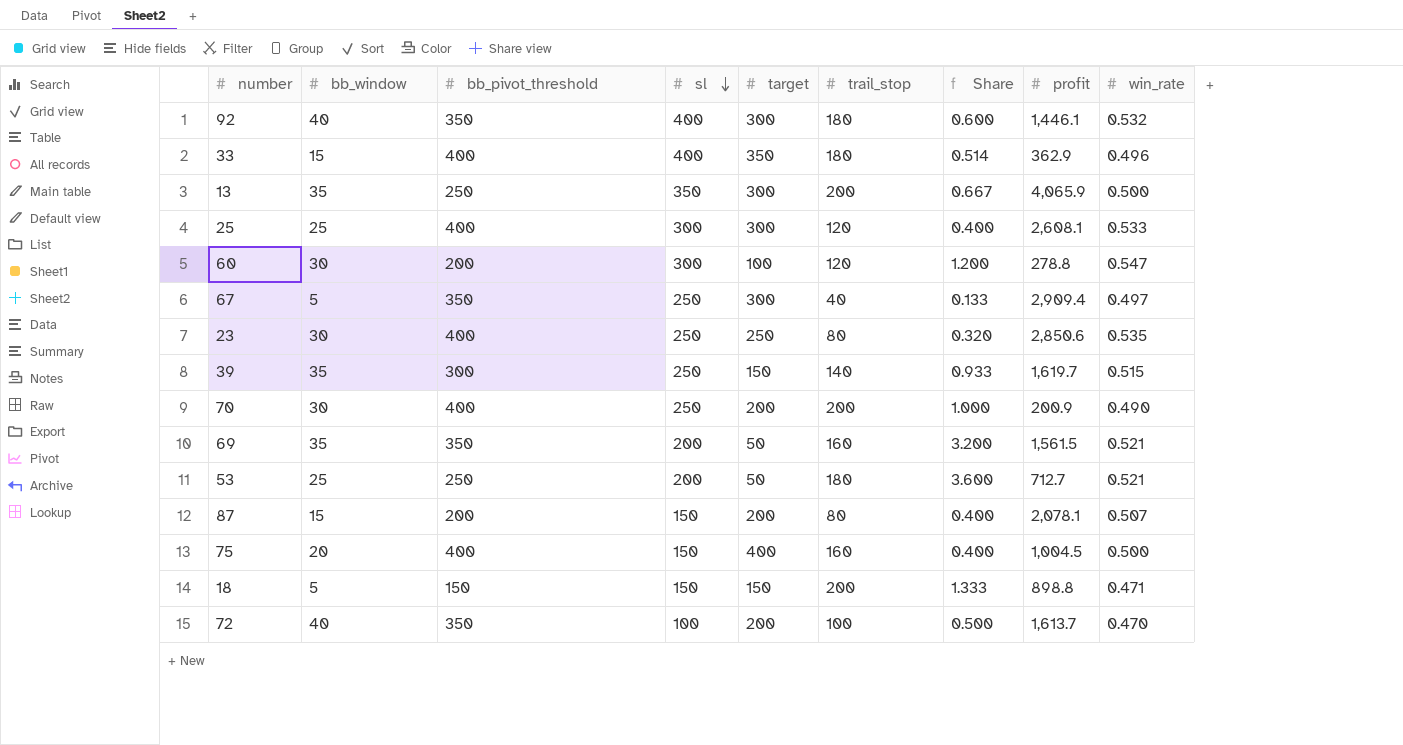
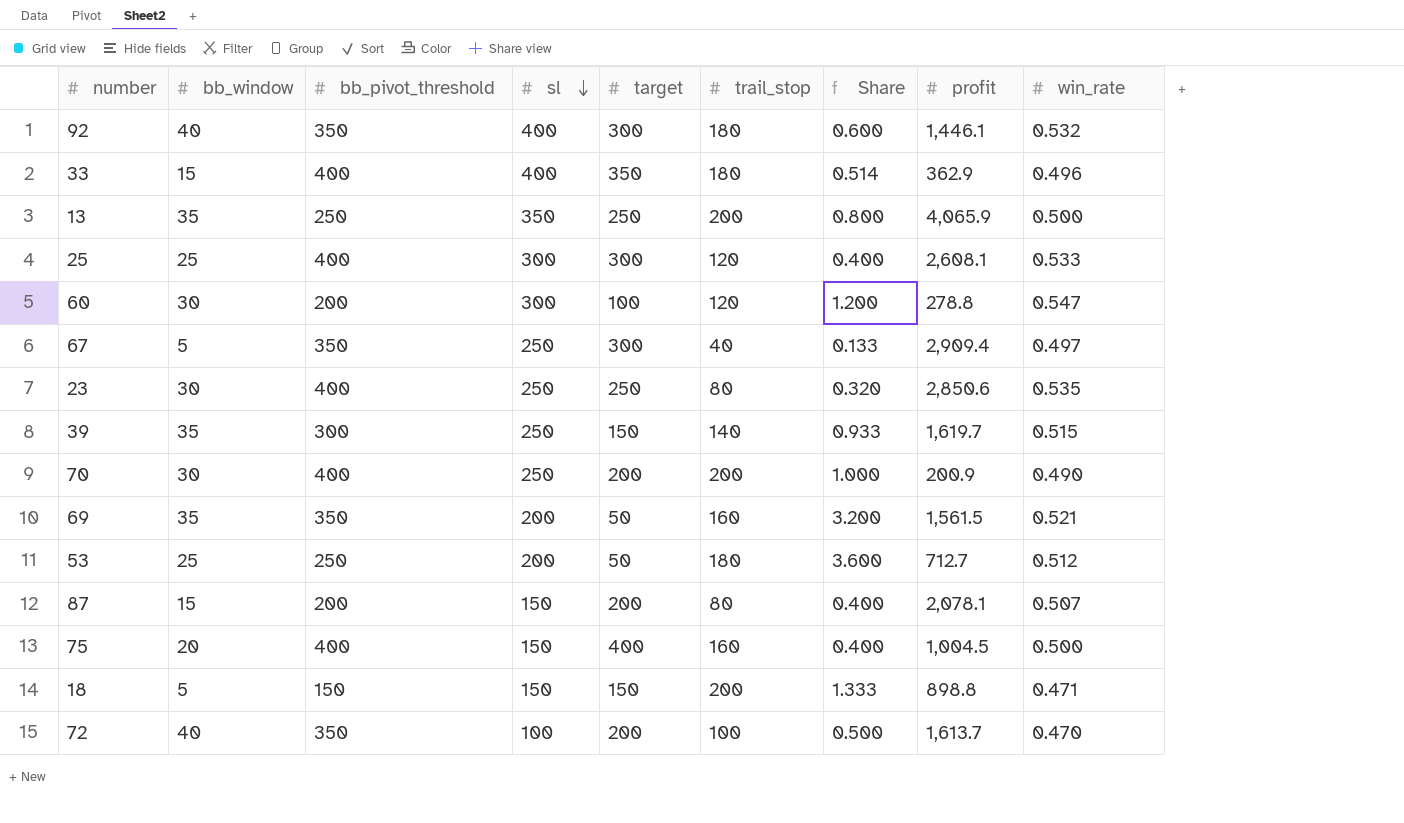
13 | target: 300 -> 250
13 | Share: 0.667 -> 0.800
53 | win_rate: 0.521 -> 0.512

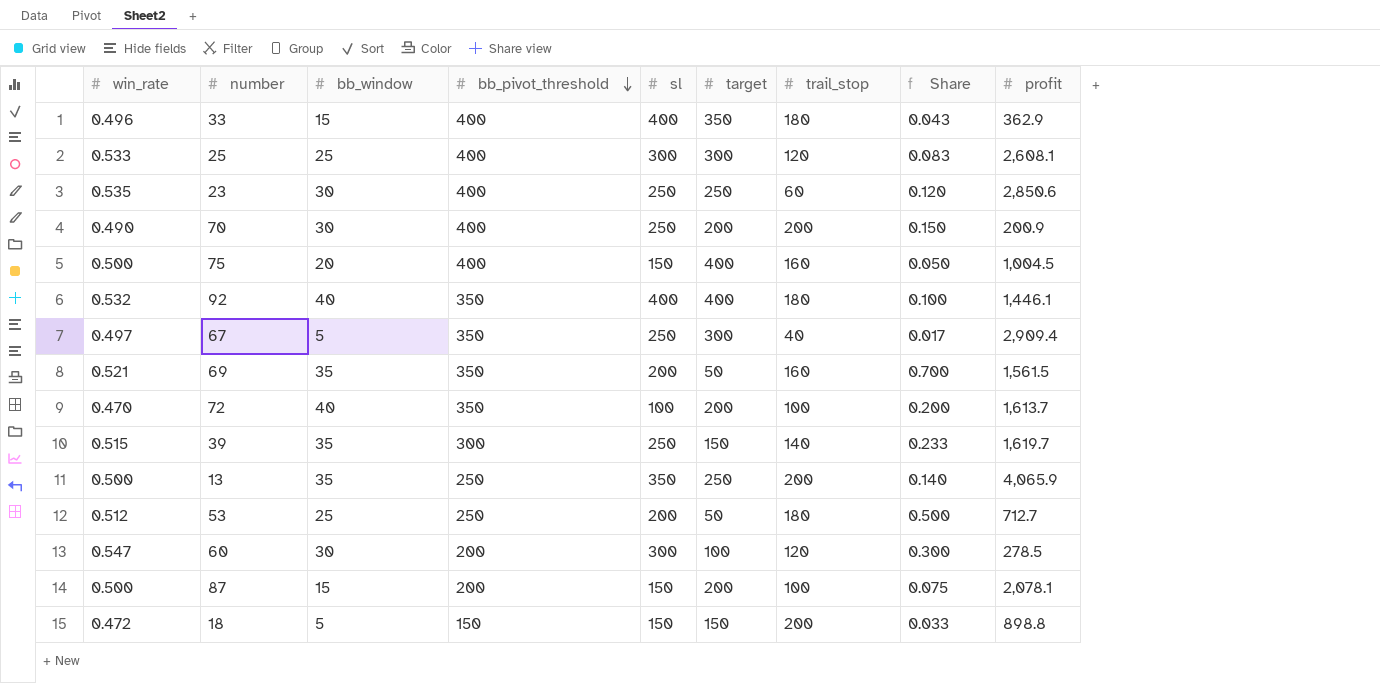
row order: sl descending -> bb_pivot_threshold descending
column win_rate | position: 9 -> 1
column Share | formula: [trail_stop] / [target] -> [bb_window] / [target]
23 | trail_stop: 80 -> 60
92 | target: 300 -> 400
60 | profit: 278.8 -> 278.5
87 | win_rate: 0.507 -> 0.500
87 | trail_stop: 80 -> 100
18 | win_rate: 0.471 -> 0.472

